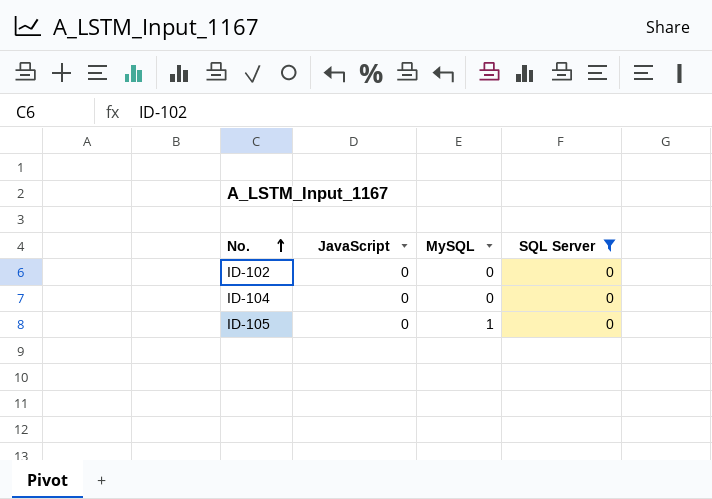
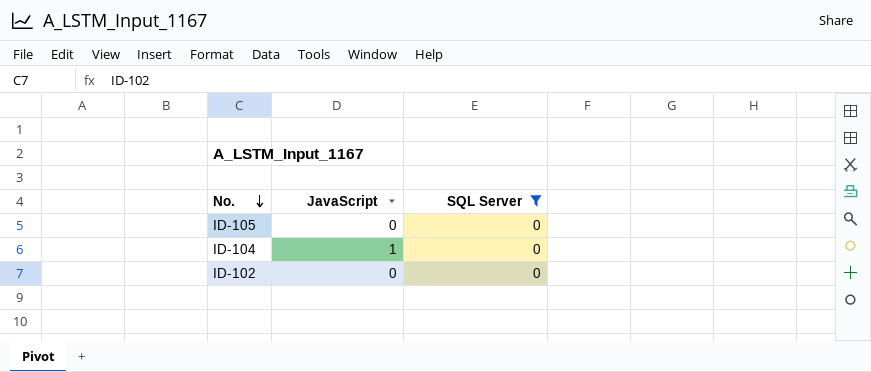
row order: No. ascending -> No. descending
column MySQL | position: 3 -> none
ID-104 | JavaScript: 0 -> 1

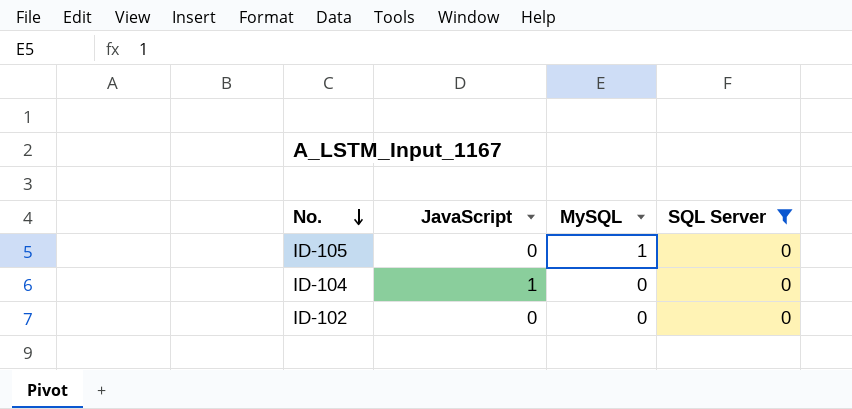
column MySQL | position: none -> 3

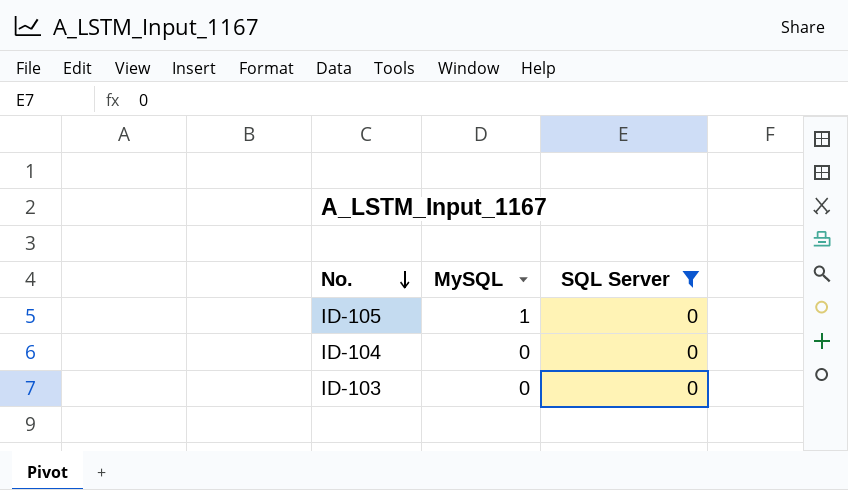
column JavaScript | position: 2 -> none
row ID-102: 0 | 0 | 0 -> none
row ID-103: none -> 0 | 0

